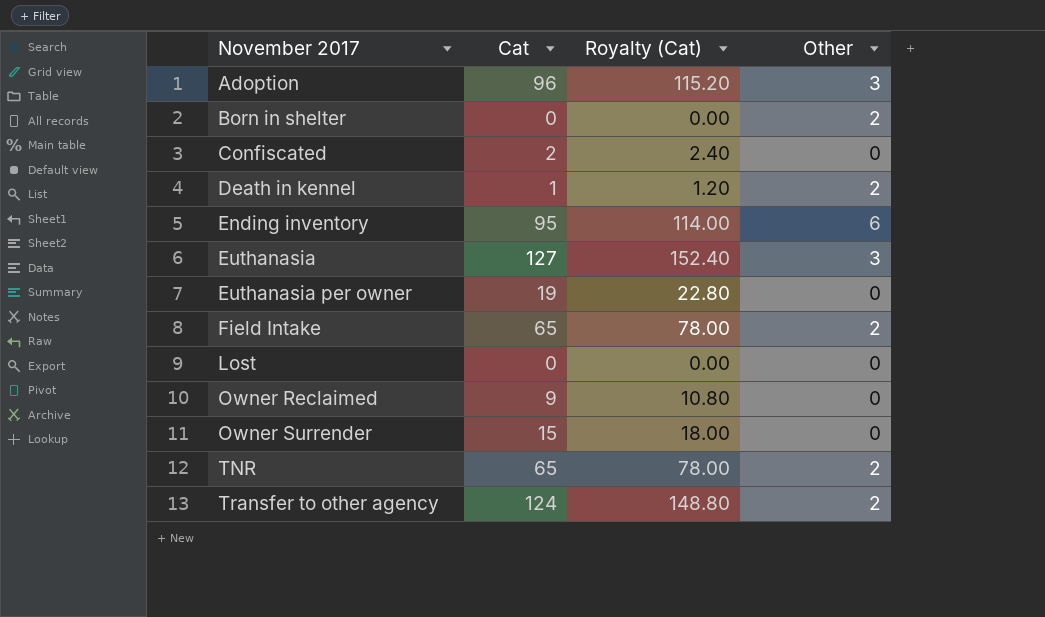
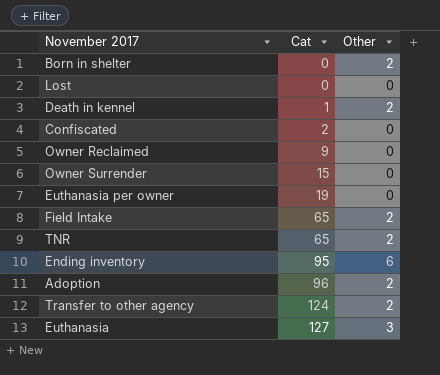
row order: November 2017 ascending -> Cat ascending
column Royalty (Cat) | formula: [Cat] * 1.2 -> none
Adoption | Other: 3 -> 2

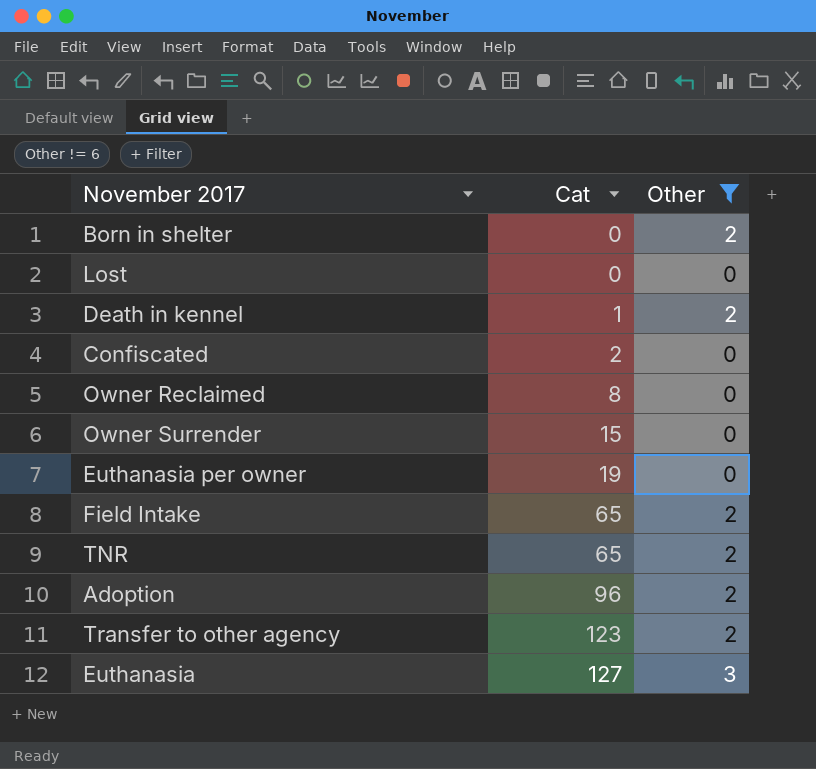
filter: none -> Other != 6
Owner Reclaimed | Cat: 9 -> 8
Transfer to other agency | Cat: 124 -> 123

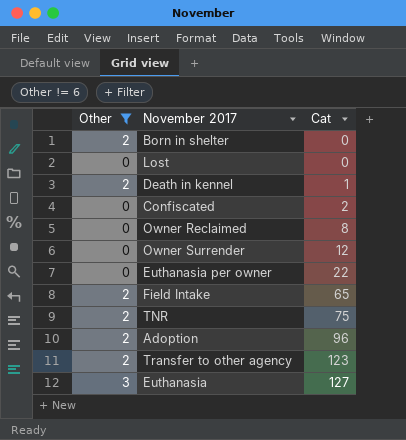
column Other | position: 3 -> 1
Owner Surrender | Cat: 15 -> 12
Euthanasia per owner | Cat: 19 -> 22
TNR | Cat: 65 -> 75

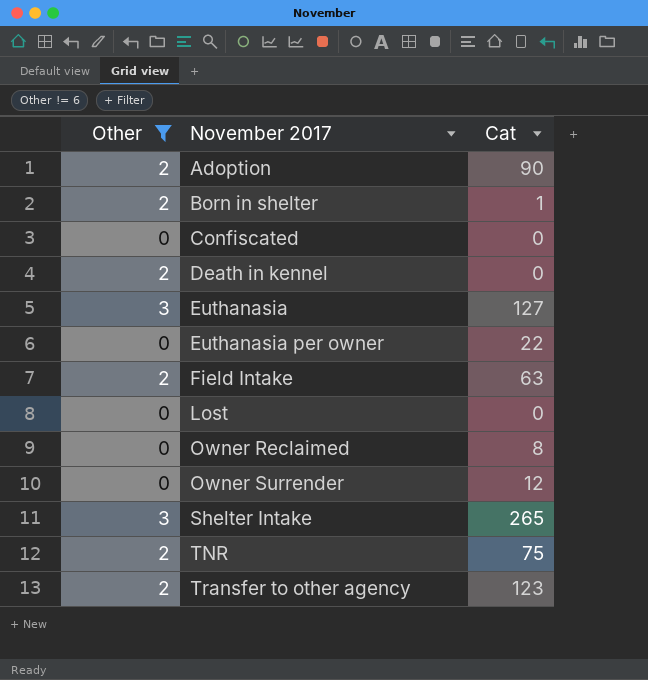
row order: Cat ascending -> November 2017 ascending
Adoption | Cat: 96 -> 90
Born in shelter | Cat: 0 -> 1
Confiscated | Cat: 2 -> 0
Death in kennel | Cat: 1 -> 0
Field Intake | Cat: 65 -> 63
row Shelter Intake: none -> 3 | 265

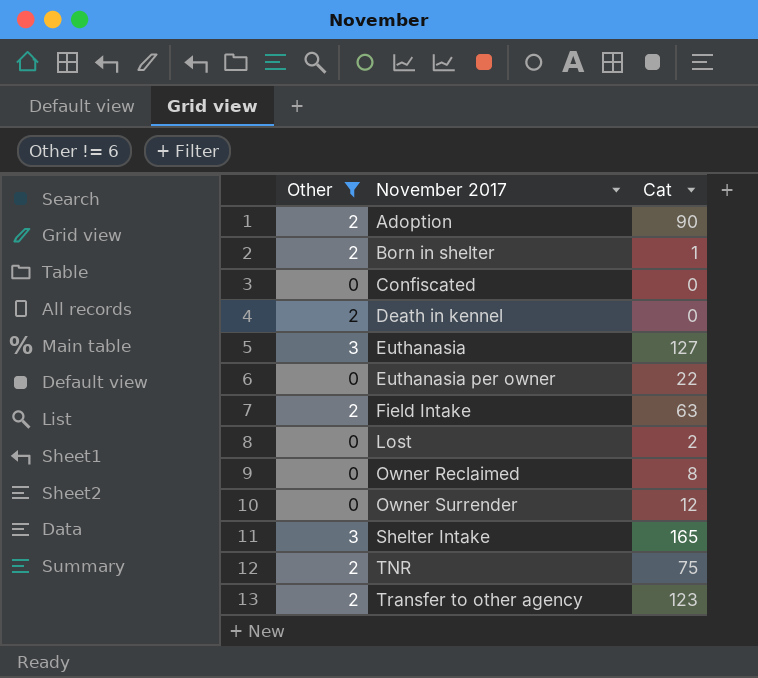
Lost | Cat: 0 -> 2
Shelter Intake | Cat: 265 -> 165

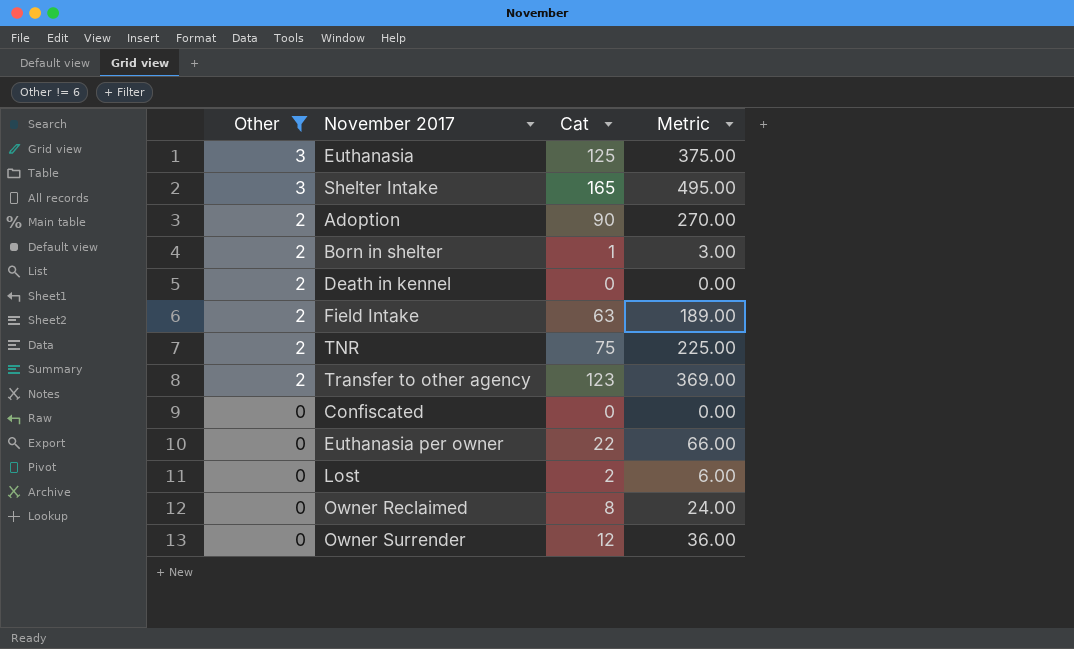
row order: November 2017 ascending -> Other descending
column Metric | formula: none -> [Cat] * 3
Euthanasia | Cat: 127 -> 125

